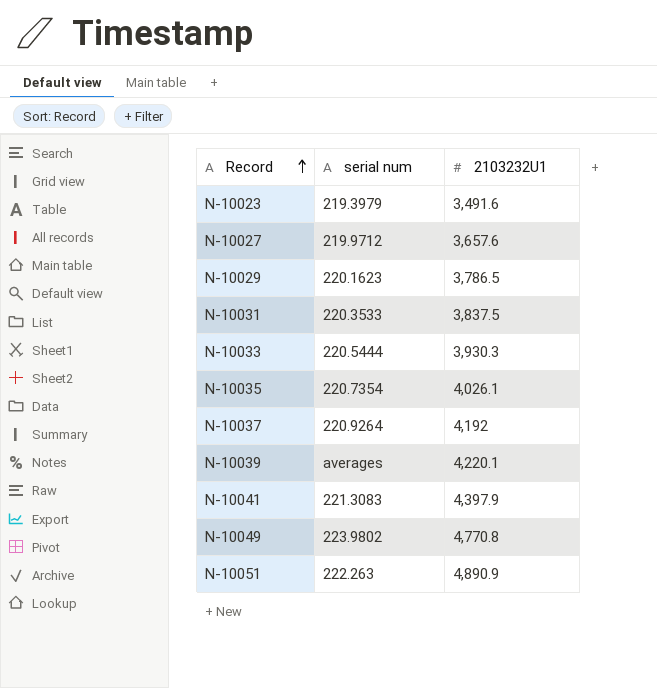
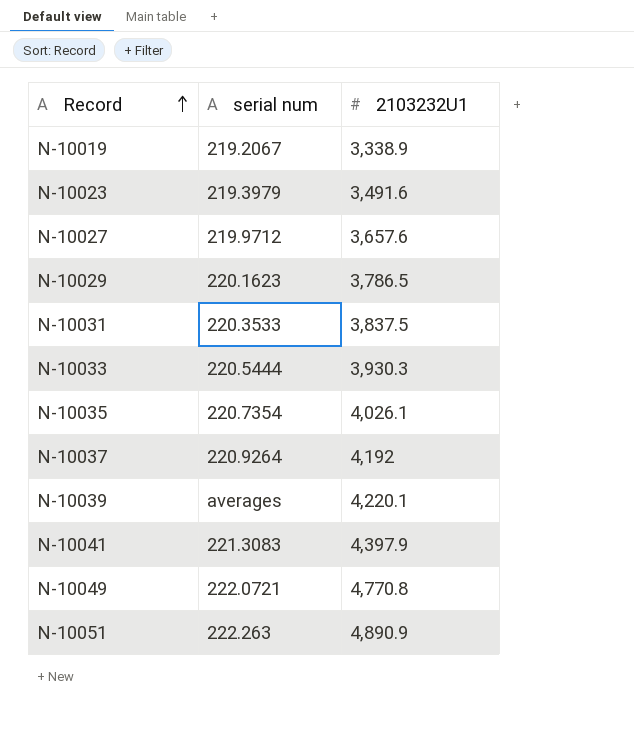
row N-10019: none -> 219.2067 | 3,338.9
N-10049 | serial num: 223.9802 -> 222.0721

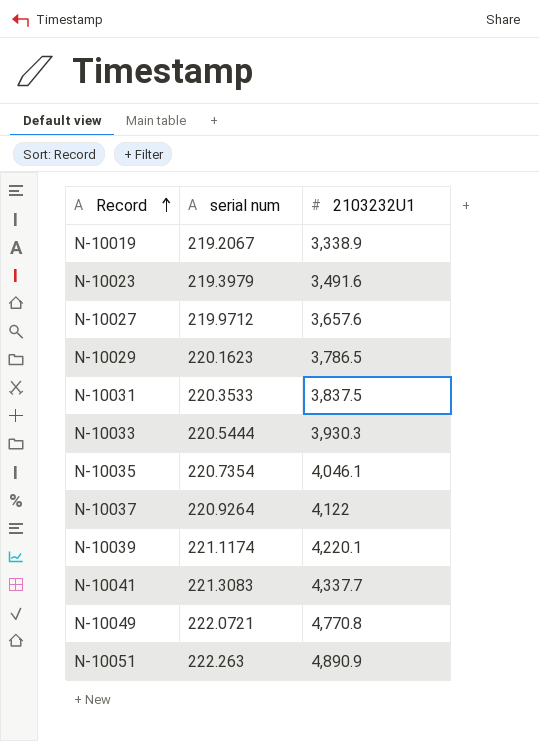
N-10035 | 2103232U1: 4,026.1 -> 4,046.1
N-10037 | 2103232U1: 4,192 -> 4,122
N-10039 | serial num: averages -> 221.1174
N-10041 | 2103232U1: 4,397.9 -> 4,337.7

